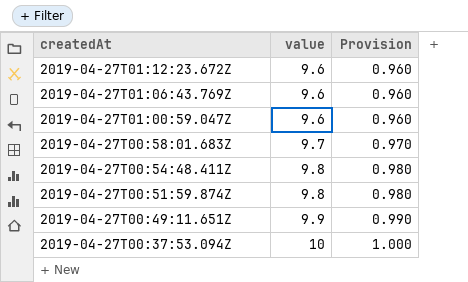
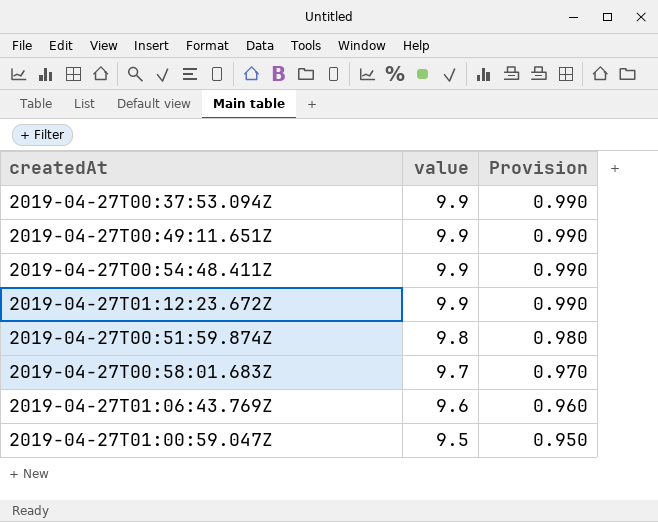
row order: createdAt descending -> value descending
2019-04-27T00:37:53.094Z | value: 10 -> 9.9
2019-04-27T00:37:53.094Z | Provision: 1.000 -> 0.990
2019-04-27T00:54:48.411Z | value: 9.8 -> 9.9
2019-04-27T00:54:48.411Z | Provision: 0.980 -> 0.990
2019-04-27T01:12:23.672Z | value: 9.6 -> 9.9
2019-04-27T01:12:23.672Z | Provision: 0.960 -> 0.990
2019-04-27T01:00:59.047Z | value: 9.6 -> 9.5
2019-04-27T01:00:59.047Z | Provision: 0.960 -> 0.950

